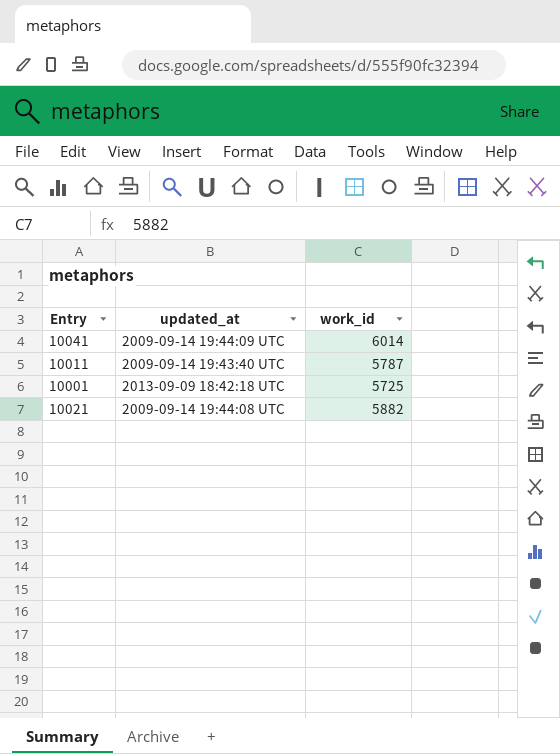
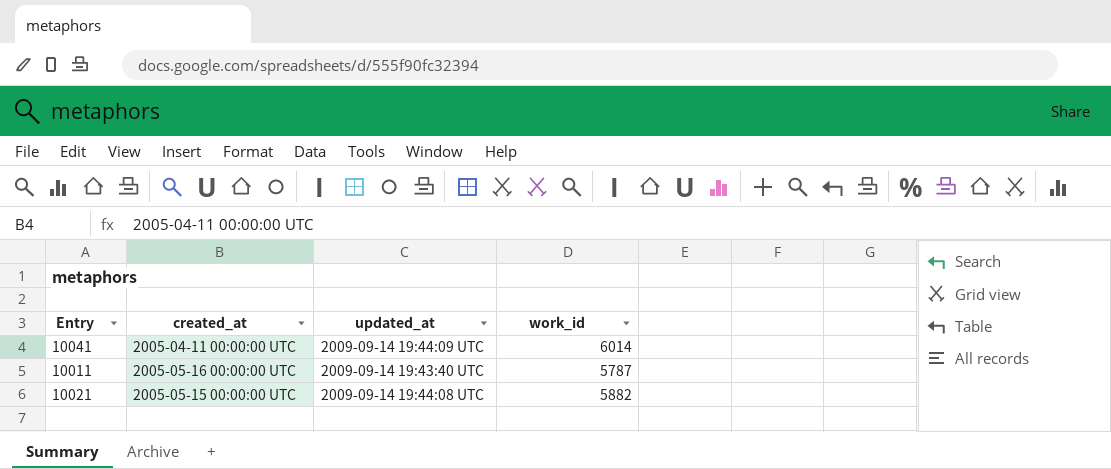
column created_at | position: none -> 2
row 10001: 2013-09-09 18:42:18 UTC | 5725 -> none

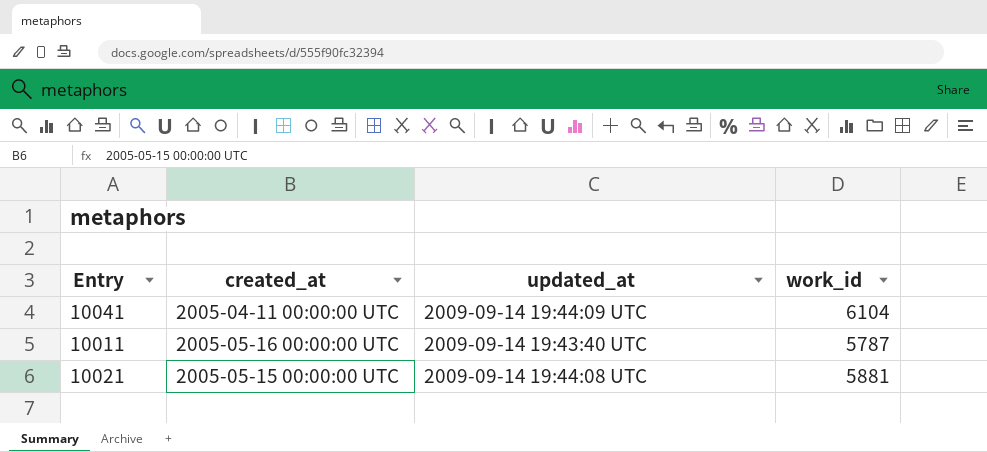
10041 | work_id: 6014 -> 6104
10021 | work_id: 5882 -> 5881

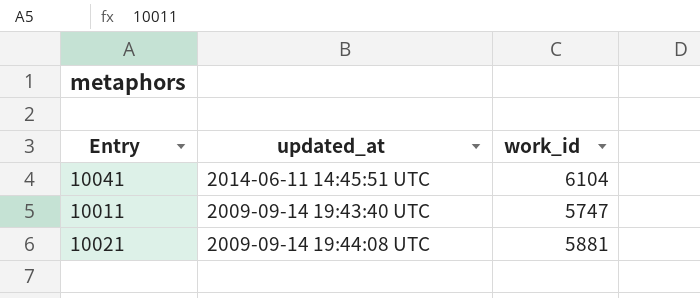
column created_at | position: 2 -> none
10041 | updated_at: 2009-09-14 19:44:09 UTC -> 2014-06-11 14:45:51 UTC
10011 | work_id: 5787 -> 5747

